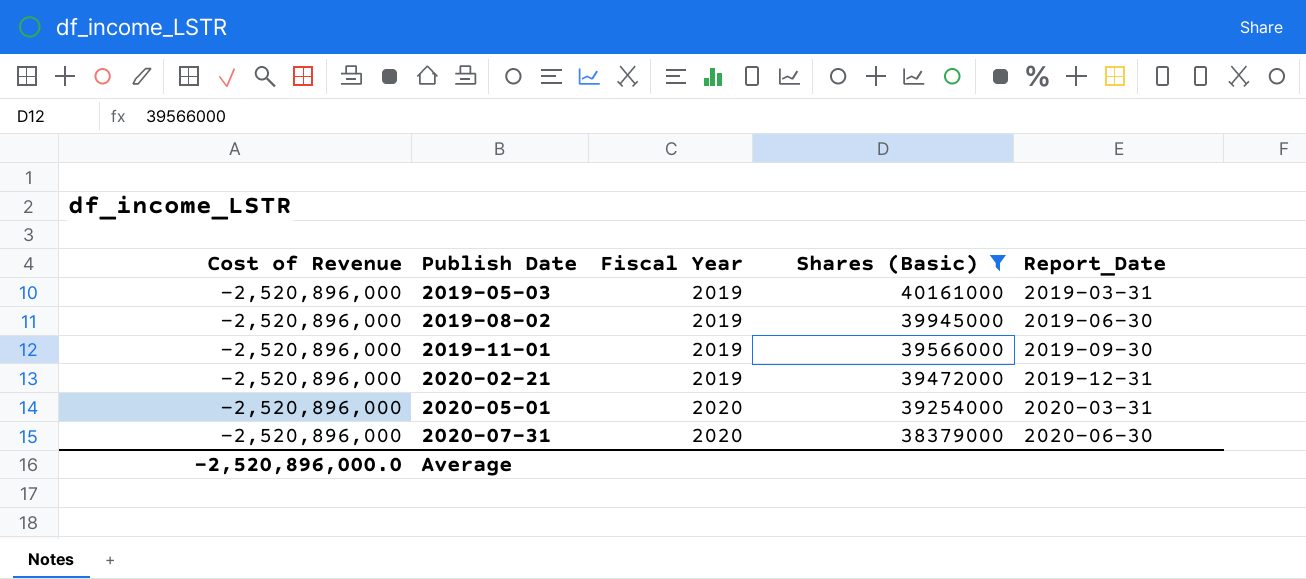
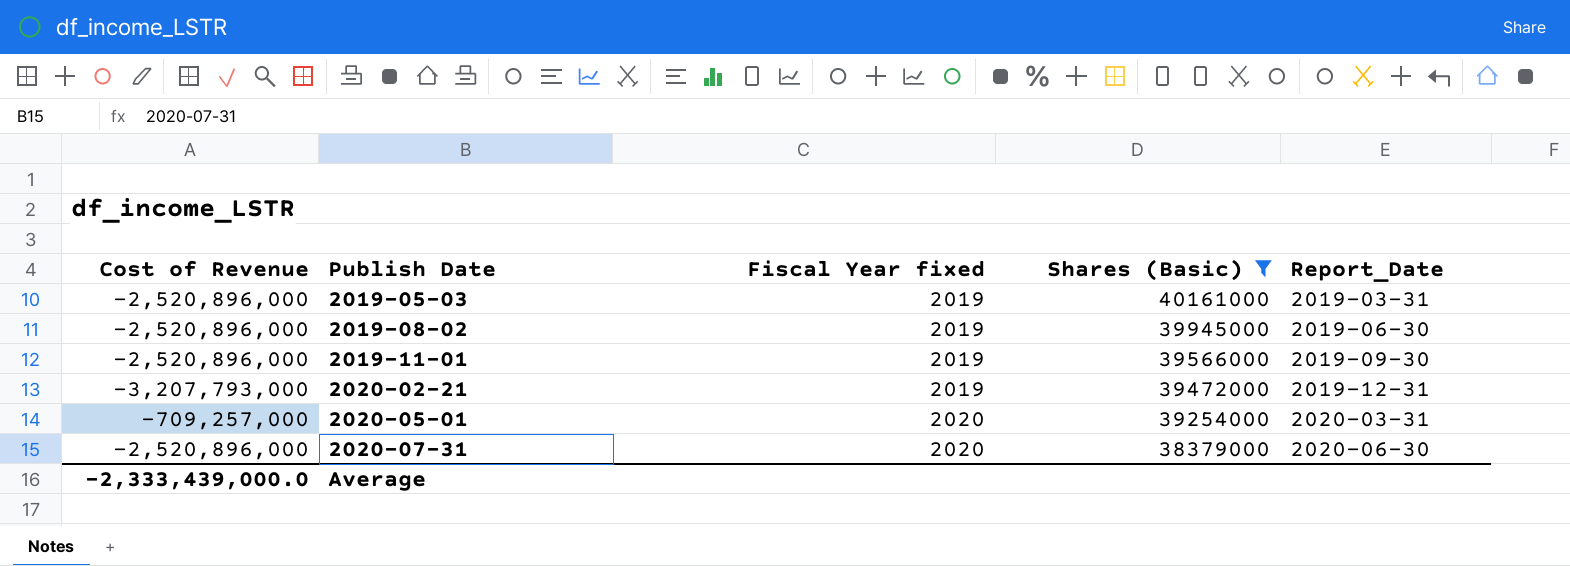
column name: Fiscal Year -> Fiscal Year fixed
2020-02-21 | Cost of Revenue: -2,520,896,000 -> -3,207,793,000
2020-05-01 | Cost of Revenue: -2,520,896,000 -> -709,257,000
Average | Cost of Revenue: -2,520,896,000.0 -> -2,333,439,000.0

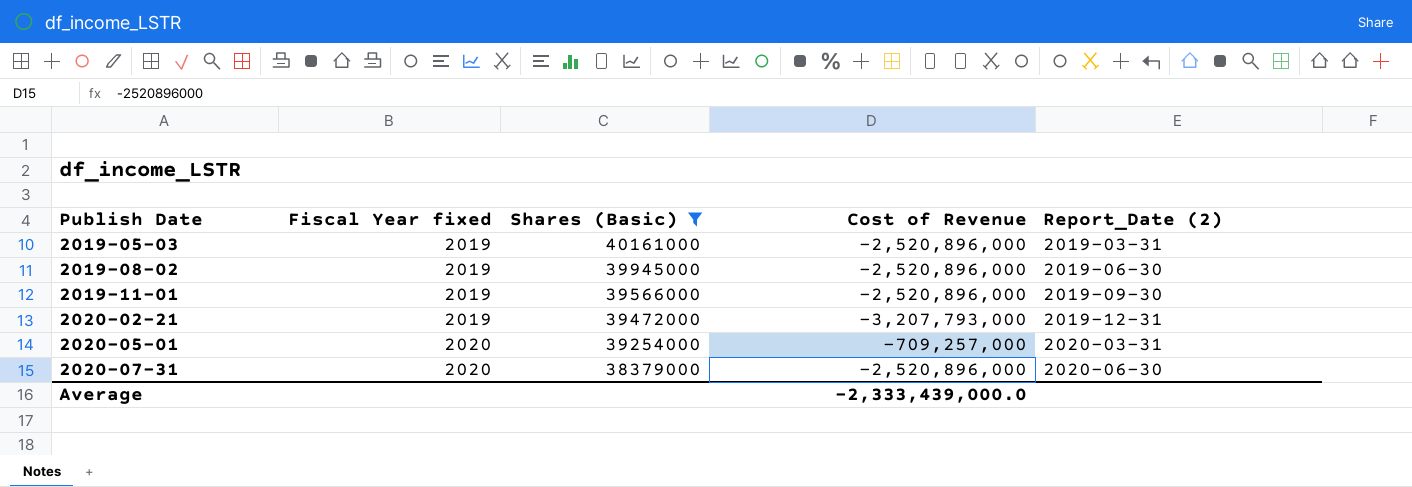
column Cost of Revenue | position: 1 -> 4
column name: Report_Date -> Report_Date (2)

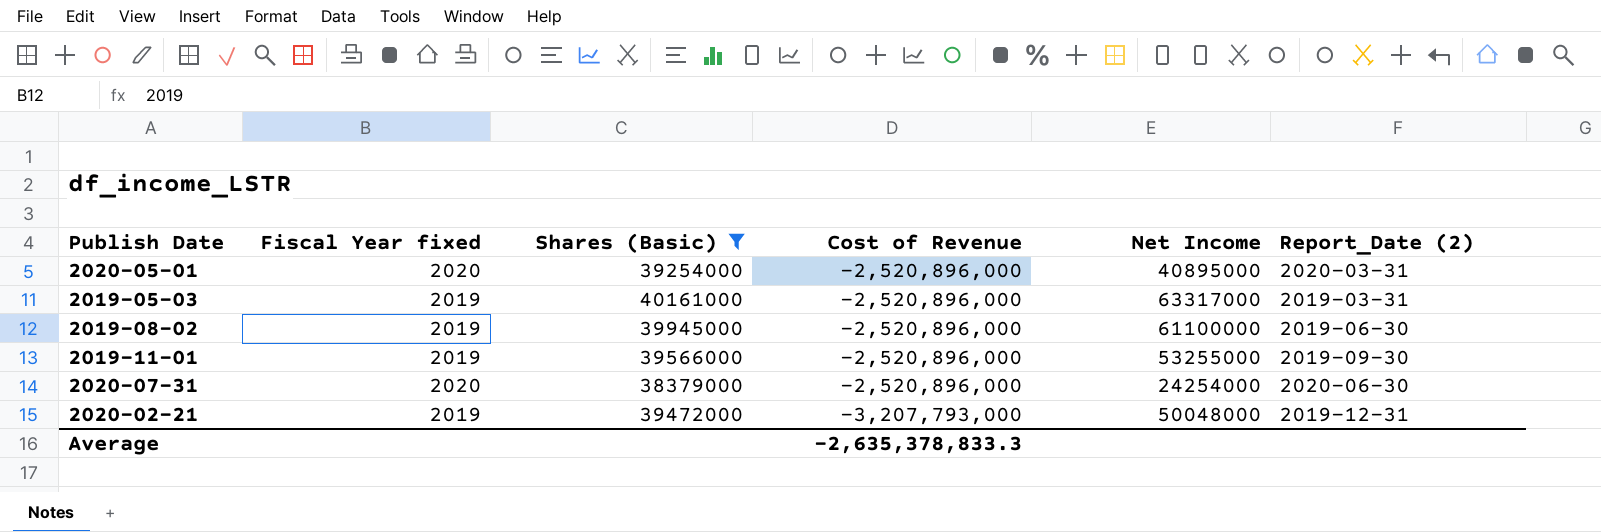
row order: Publish Date ascending -> Cost of Revenue descending
column Net Income | position: none -> 5
2020-05-01 | Cost of Revenue: -709,257,000 -> -2,520,896,000
Average | Cost of Revenue: -2,333,439,000.0 -> -2,635,378,833.3

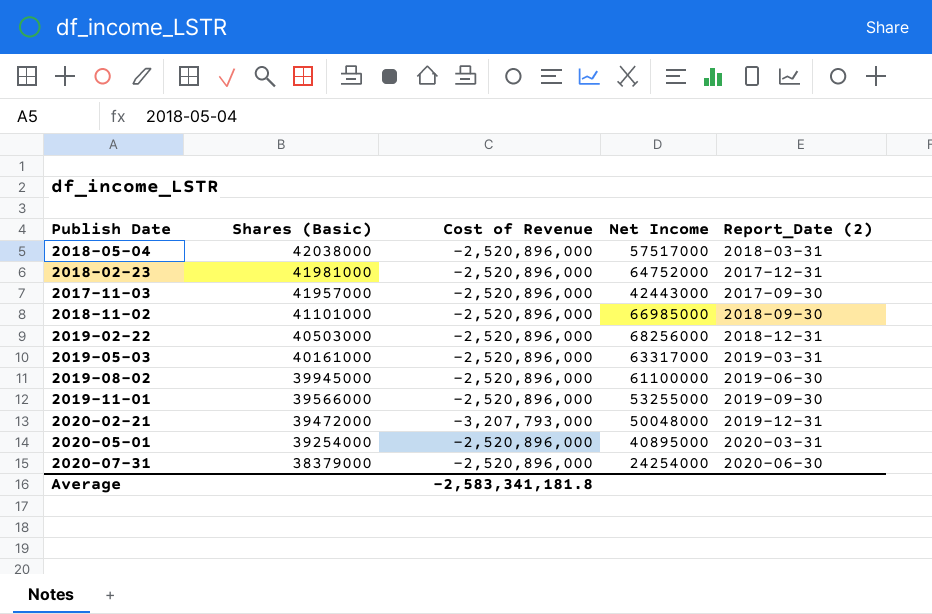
filter: Shares (Basic) <= 40161000 -> none
row order: Cost of Revenue descending -> Shares (Basic) descending
column Fiscal Year fixed | position: 2 -> none
Average | Cost of Revenue: -2,635,378,833.3 -> -2,583,341,181.8

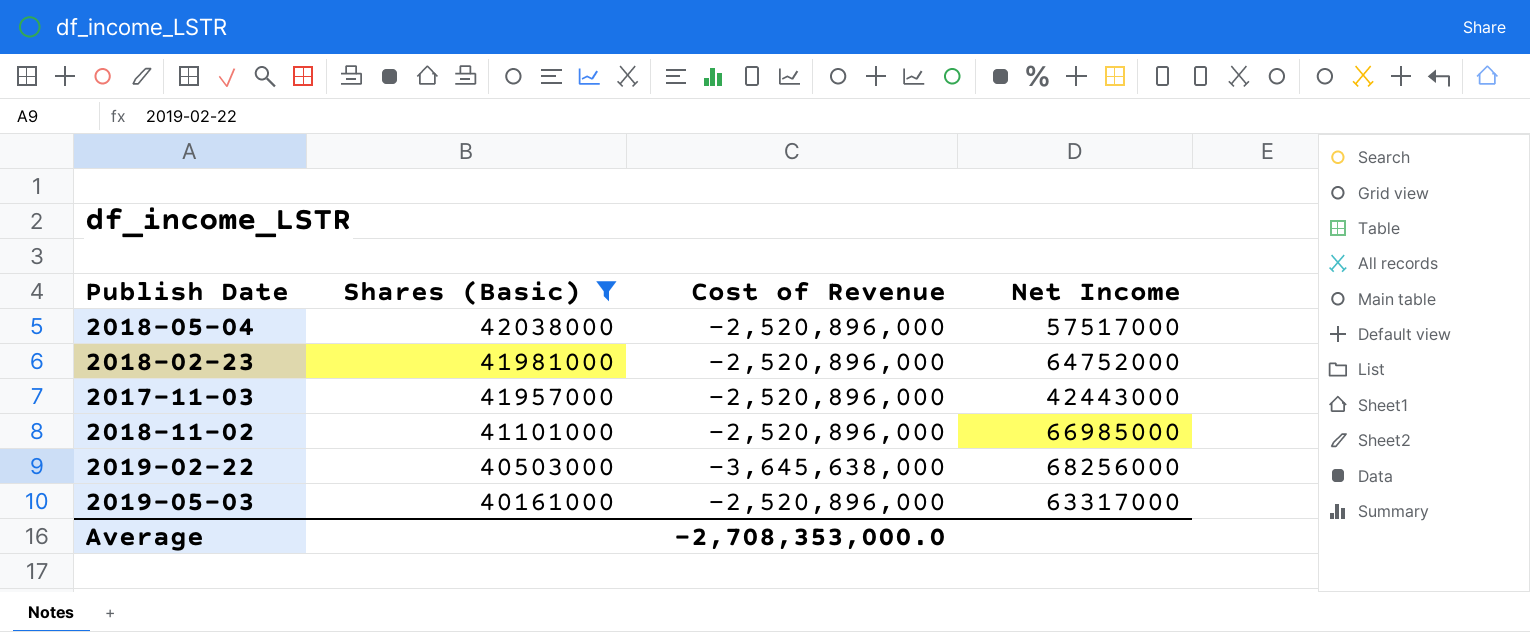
filter: none -> Shares (Basic) >= 40161000
column Report_Date (2) | position: 5 -> none
2019-02-22 | Cost of Revenue: -2,520,896,000 -> -3,645,638,000
Average | Cost of Revenue: -2,583,341,181.8 -> -2,708,353,000.0

